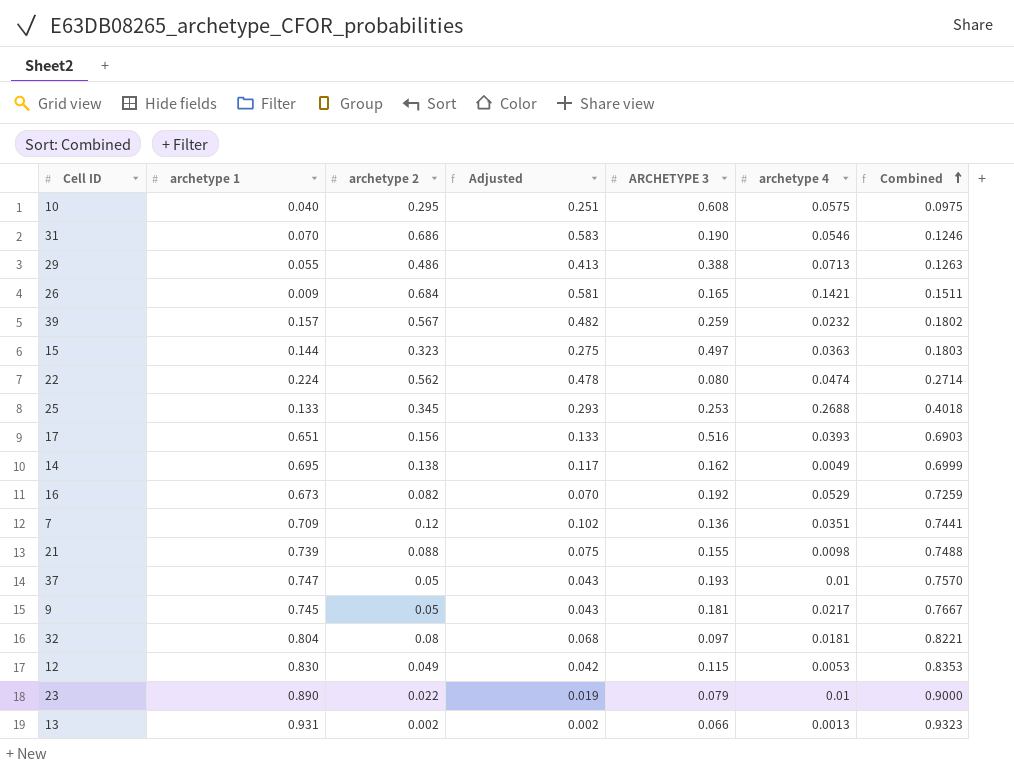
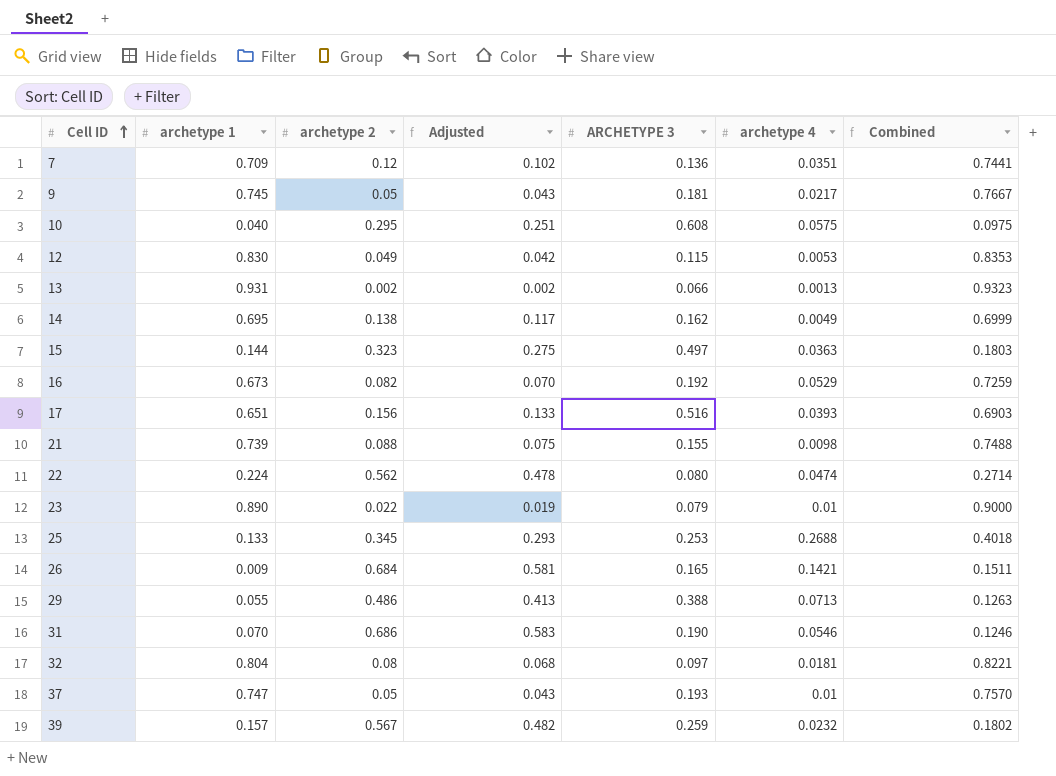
row order: Combined ascending -> Cell ID ascending

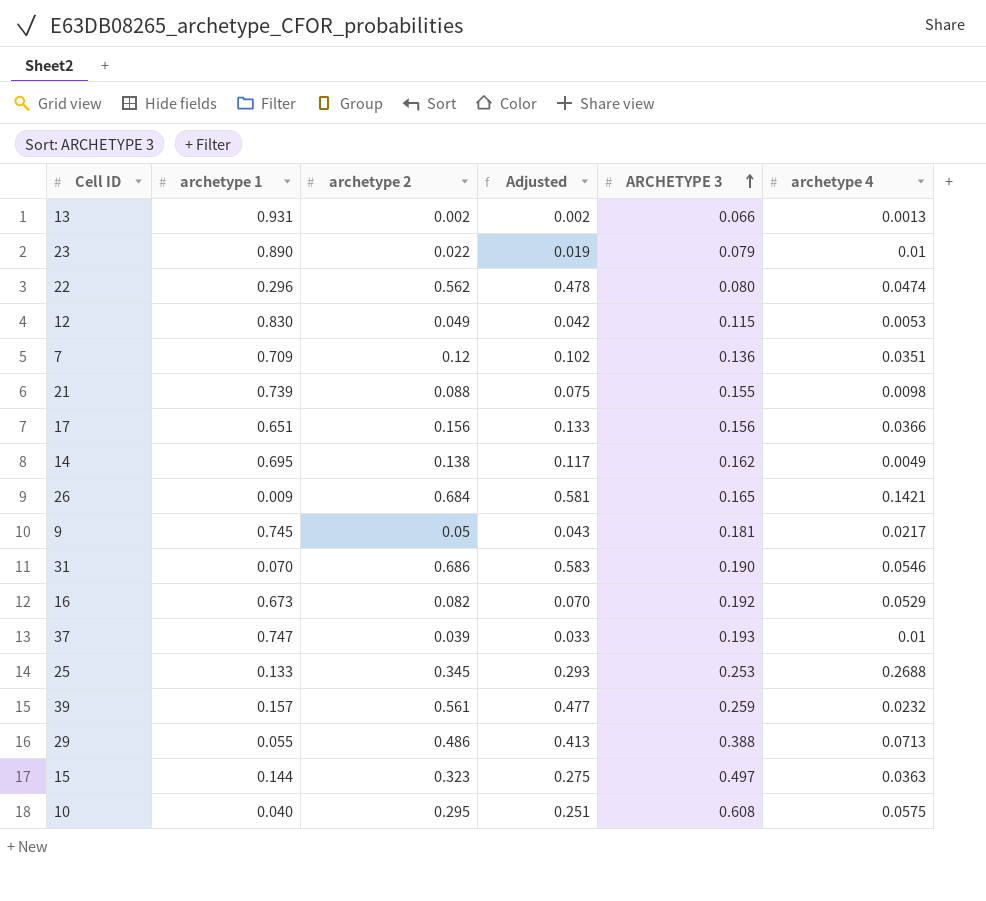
row order: Cell ID ascending -> ARCHETYPE 3 ascending
column Combined | formula: [archetype 1] + [archetype 4] -> none
row 32: 0.804 | 0.08 | 0.068 | 0.097 | 0.0181 | 0.8221 -> none
22 | archetype 1: 0.224 -> 0.296
17 | ARCHETYPE 3: 0.516 -> 0.156
17 | archetype 4: 0.0393 -> 0.0366
37 | archetype 2: 0.05 -> 0.039
37 | Adjusted: 0.043 -> 0.033
39 | archetype 2: 0.567 -> 0.561
39 | Adjusted: 0.482 -> 0.477

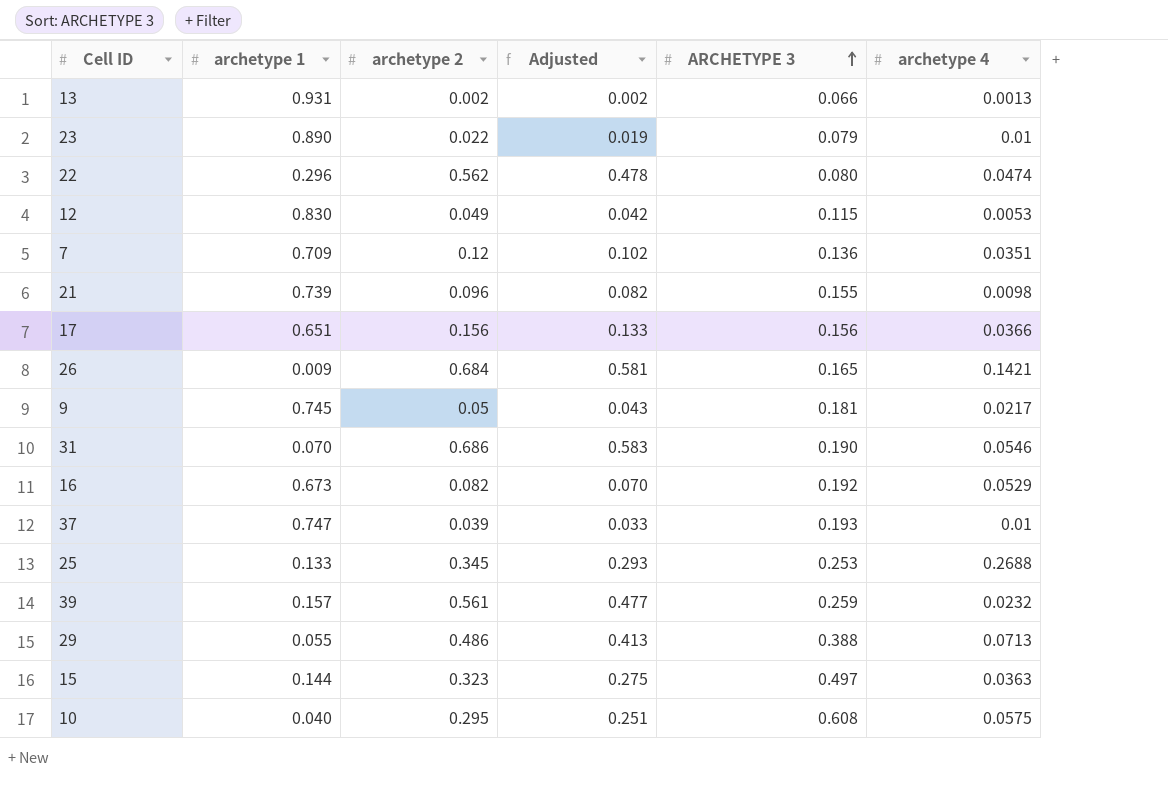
row 14: 0.695 | 0.138 | 0.117 | 0.162 | 0.0049 -> none
21 | archetype 2: 0.088 -> 0.096
21 | Adjusted: 0.075 -> 0.082

